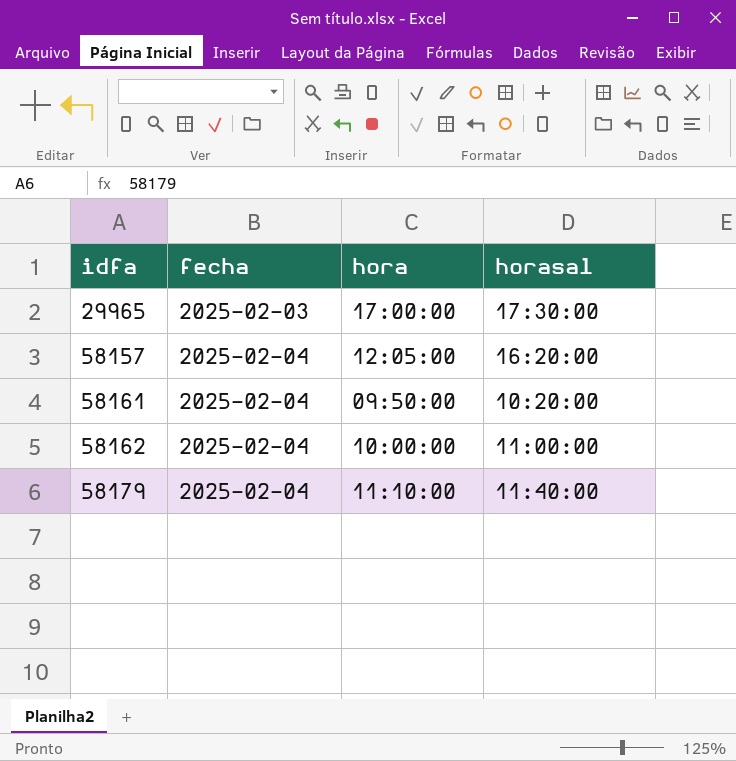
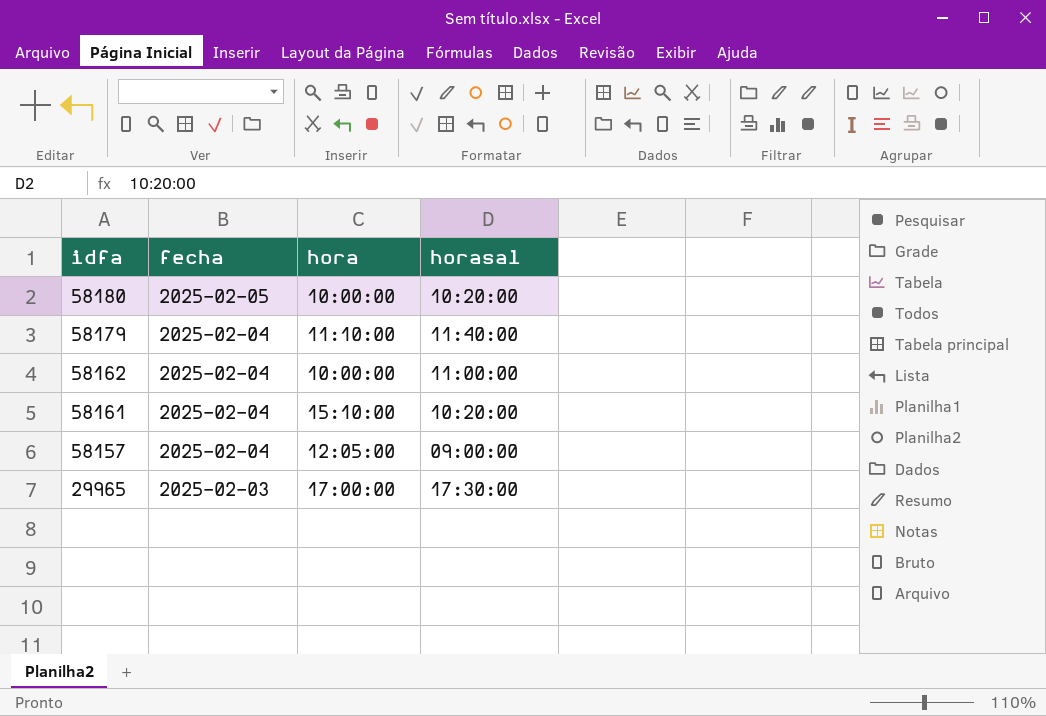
row order: idfa ascending -> idfa descending
row 58180: none -> 2025-02-05 | 10:00:00 | 10:20:00
58161 | hora: 09:50:00 -> 15:10:00
58157 | horasal: 16:20:00 -> 09:00:00

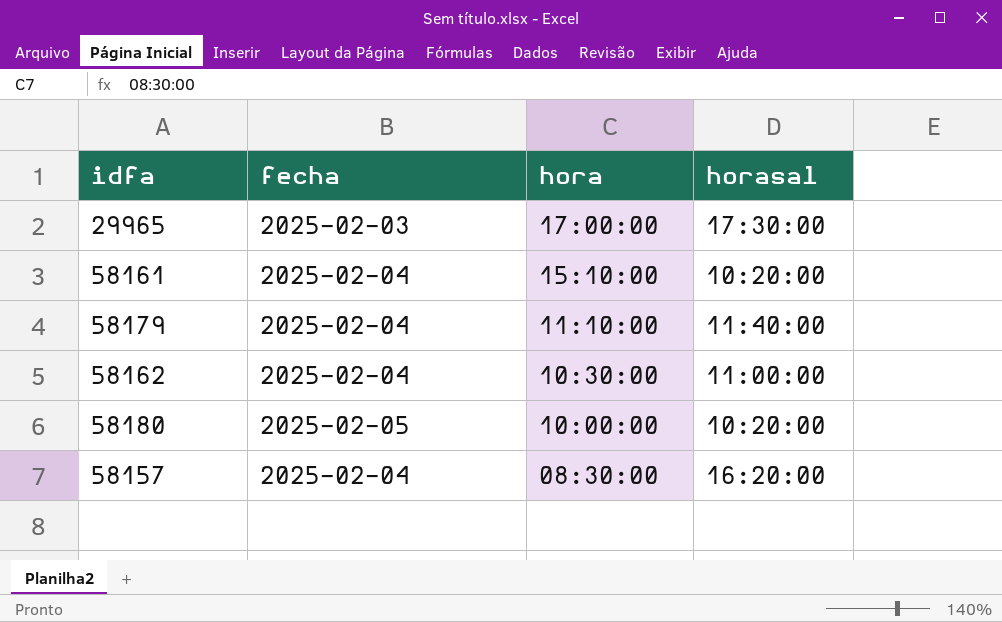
row order: idfa descending -> hora descending
58162 | hora: 10:00:00 -> 10:30:00
58157 | hora: 12:05:00 -> 08:30:00
58157 | horasal: 09:00:00 -> 16:20:00

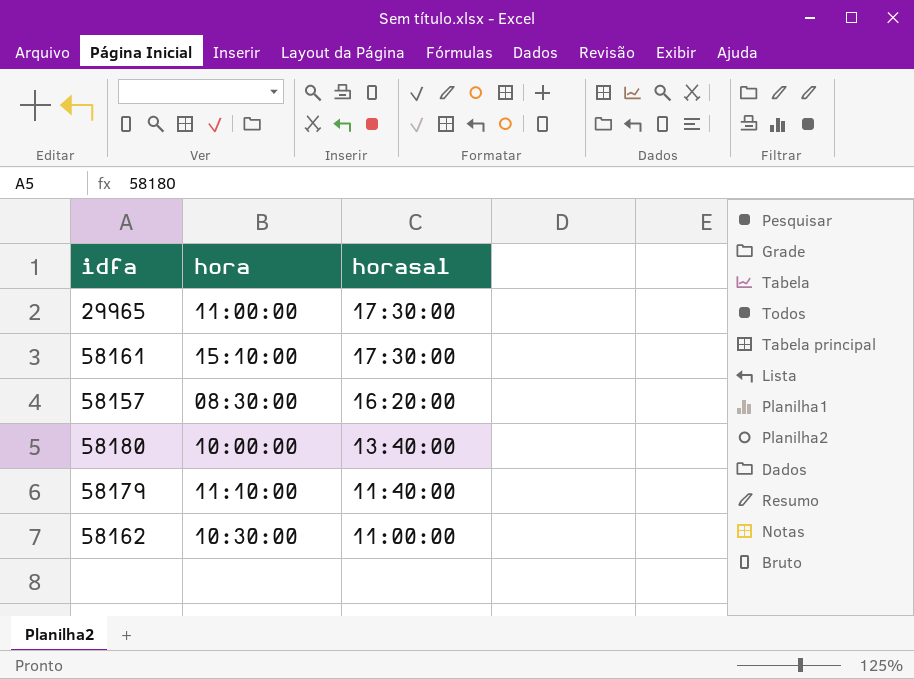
row order: hora descending -> horasal descending
column fecha | position: 2 -> none
29965 | hora: 17:00:00 -> 11:00:00
58161 | horasal: 10:20:00 -> 17:30:00
58180 | horasal: 10:20:00 -> 13:40:00

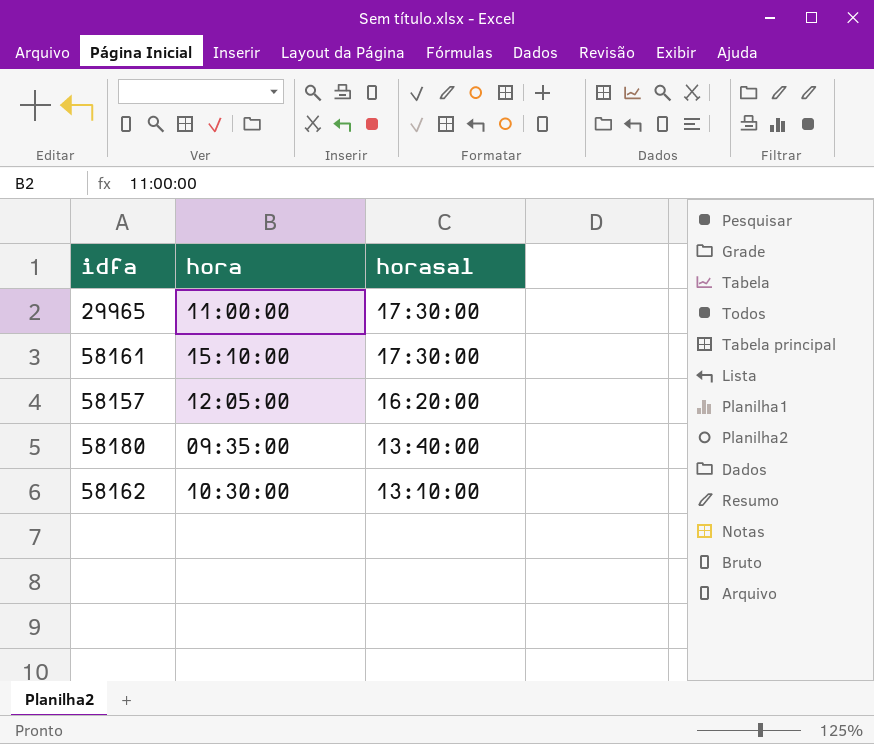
row 58179: 11:10:00 | 11:40:00 -> none
58157 | hora: 08:30:00 -> 12:05:00
58180 | hora: 10:00:00 -> 09:35:00
58162 | horasal: 11:00:00 -> 13:10:00

